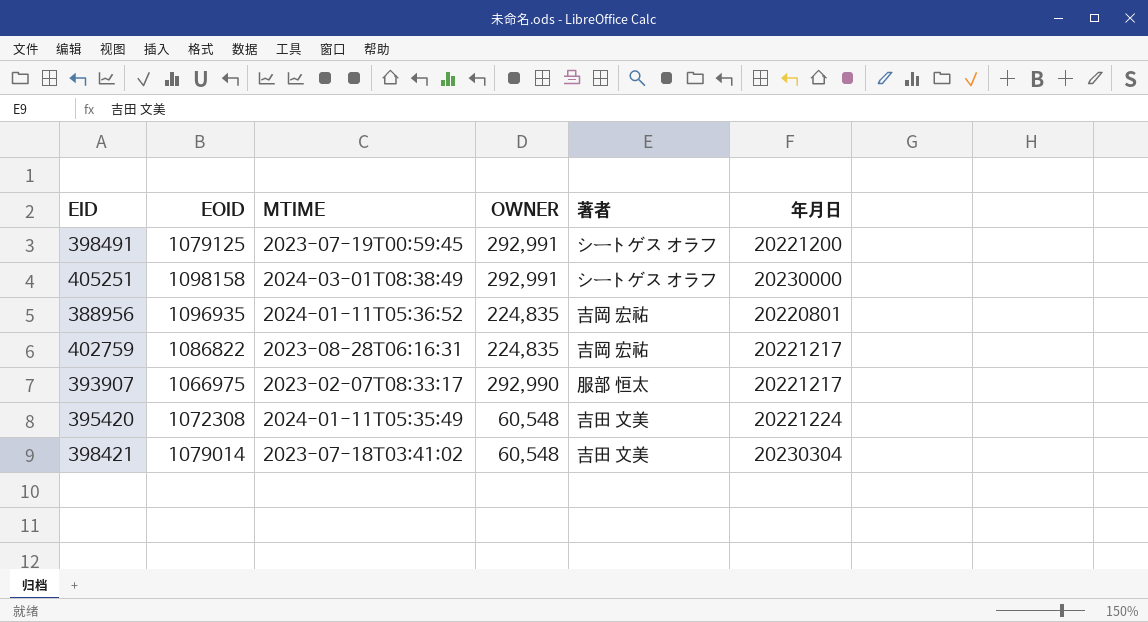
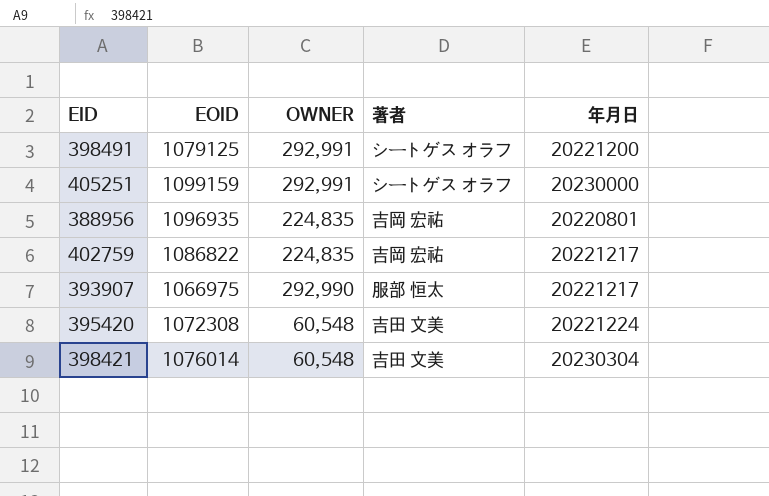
column MTIME | position: 3 -> none
405251 | EOID: 1098158 -> 1099159
398421 | EOID: 1079014 -> 1076014

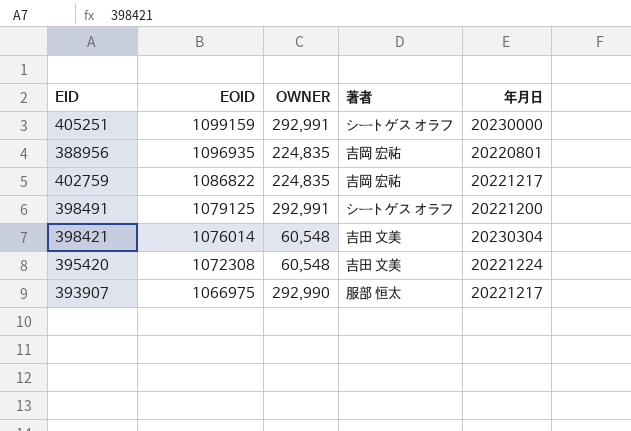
row order: none -> EOID descending

